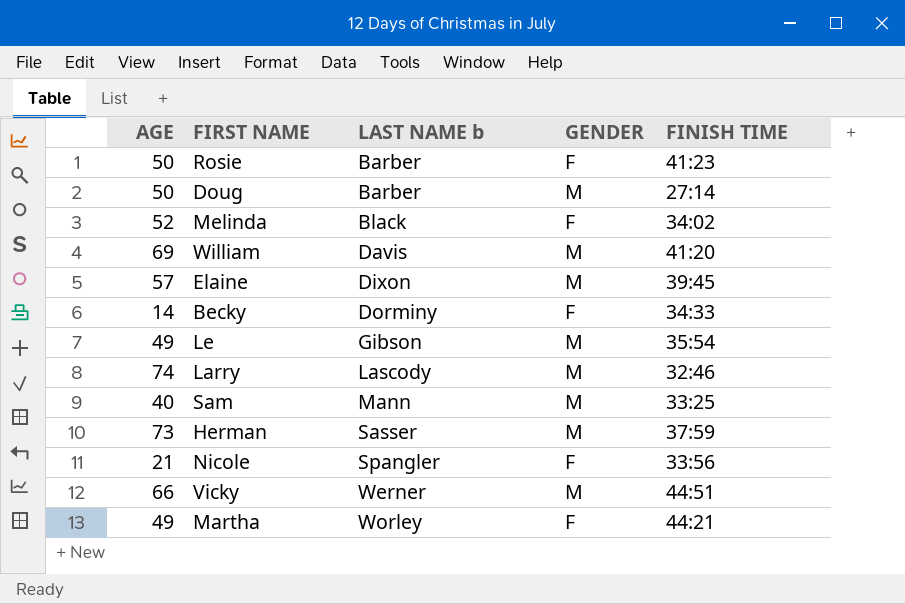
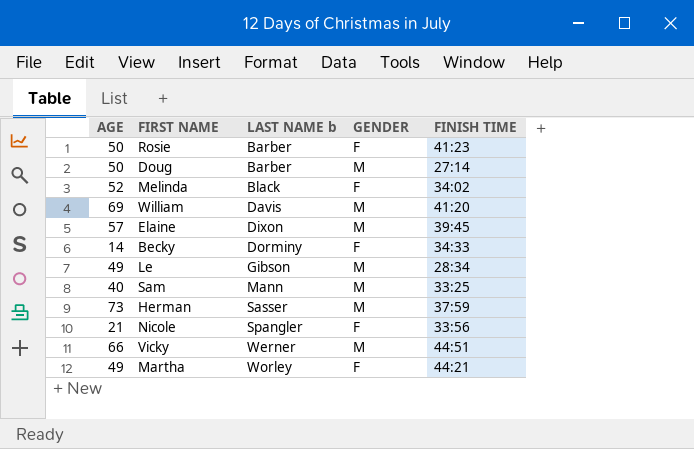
row Larry: 74 | Lascody | M | 32:46 -> none
Le | FINISH TIME: 35:54 -> 28:34

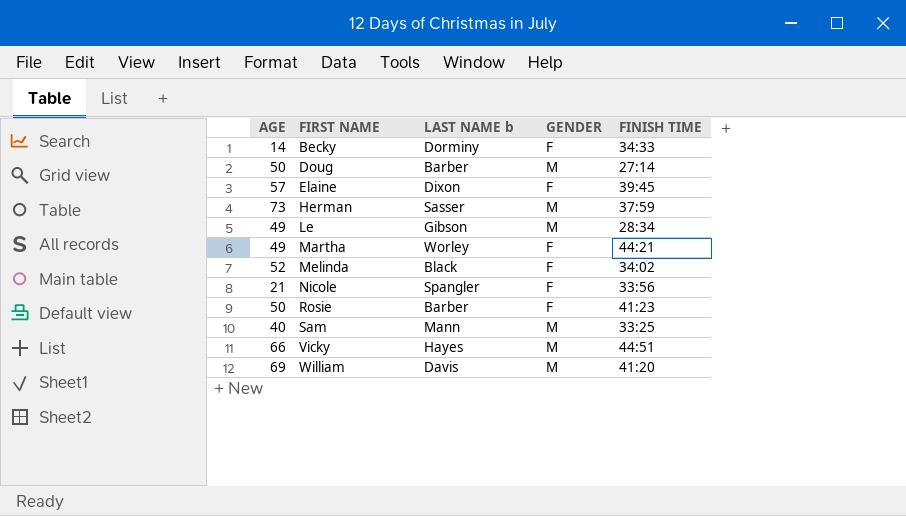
row order: LAST NAME b ascending -> FIRST NAME ascending
Elaine | GENDER: M -> F
Vicky | LAST NAME b: Werner -> Hayes

